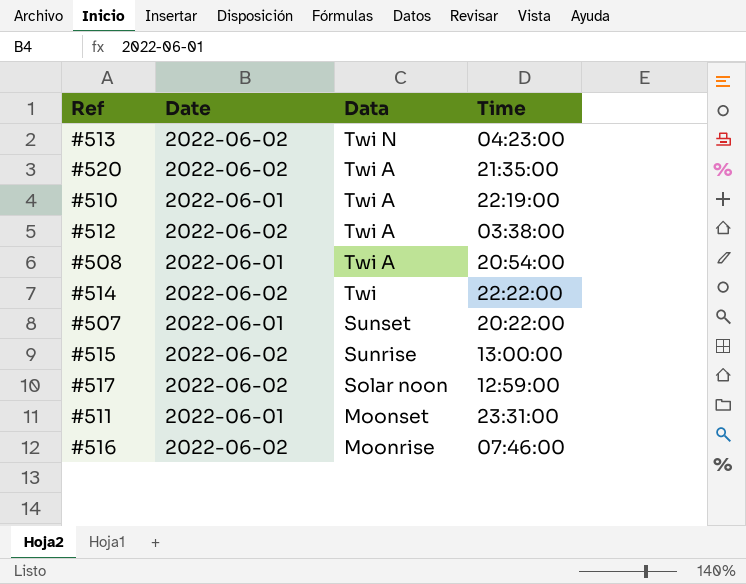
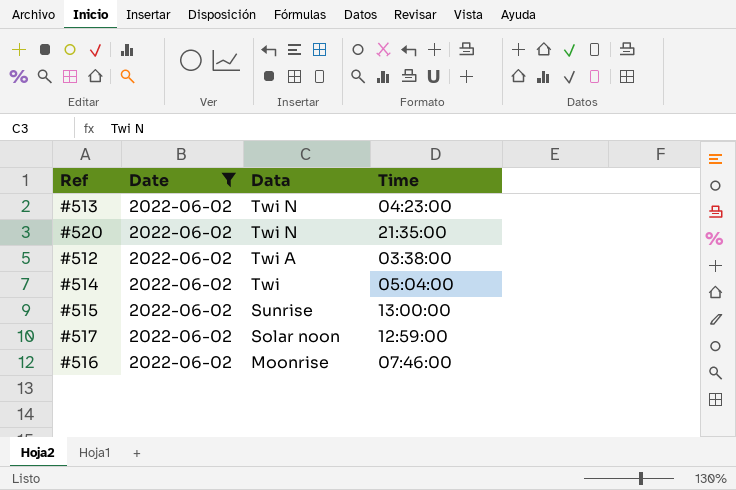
filter: none -> Date = 2022-06-02
#520 | Data: Twi A -> Twi N
#514 | Time: 22:22:00 -> 05:04:00

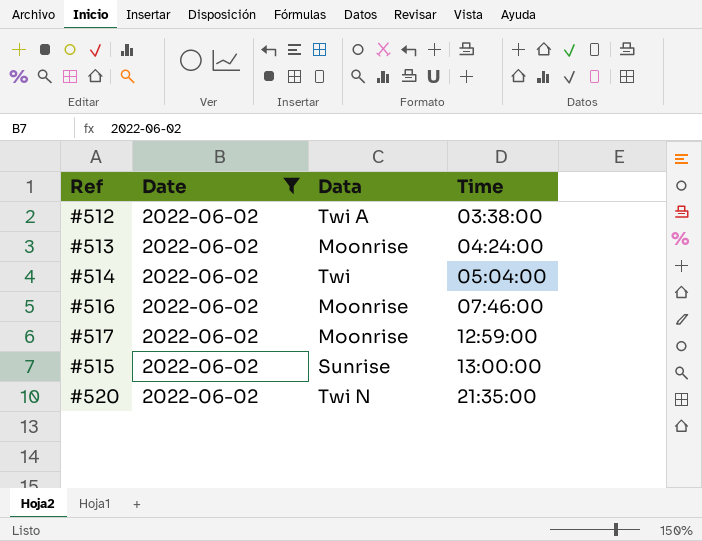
row order: Data descending -> Time ascending
#513 | Data: Twi N -> Moonrise
#513 | Time: 04:23:00 -> 04:24:00
#517 | Data: Solar noon -> Moonrise

